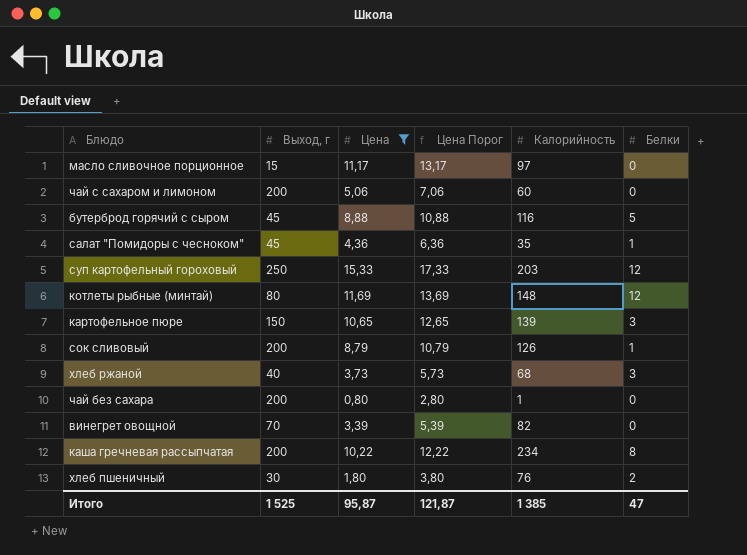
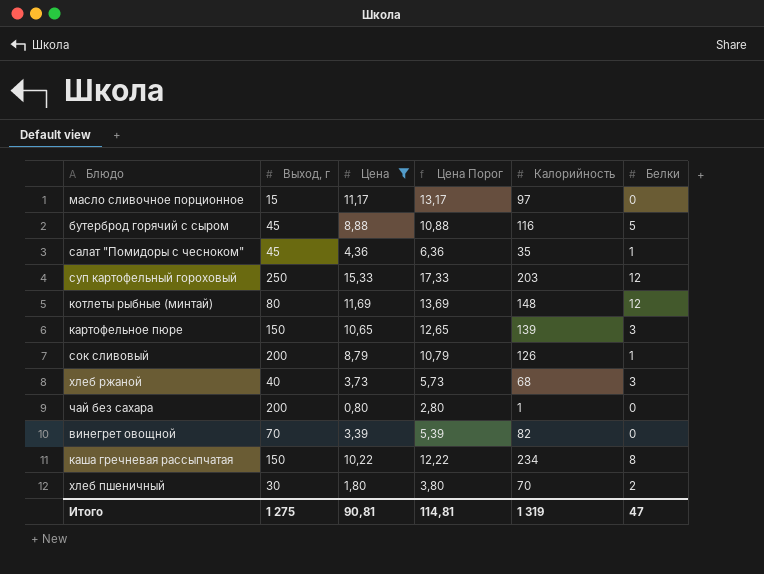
row чай с сахаром и лимоном: 200 | 5,06 | 7,06 | 60 | 0 -> none
каша гречневая рассыпчатая | Выход, г: 200 -> 150
хлеб пшеничный | Калорийность: 76 -> 70
Итого | Выход, г: 1 525 -> 1 275
Итого | Цена: 95,87 -> 90,81
Итого | Цена Порог: 121,87 -> 114,81
Итого | Калорийность: 1 385 -> 1 319

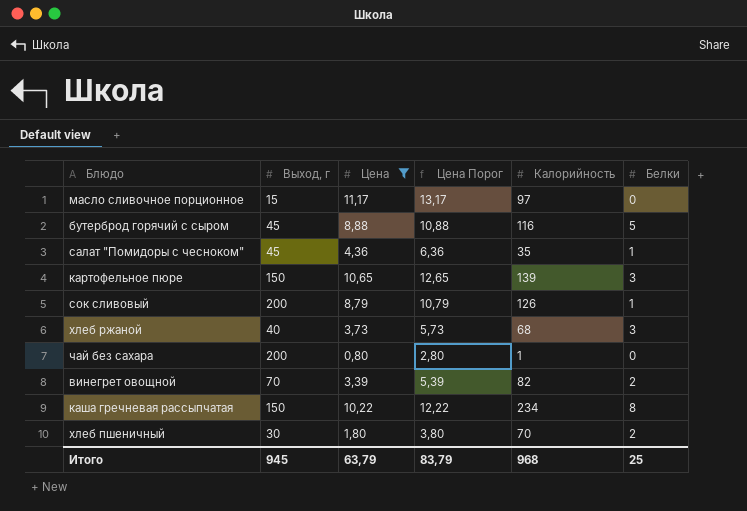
row суп картофельный гороховый: 250 | 15,33 | 17,33 | 203 | 12 -> none
row котлеты рыбные (минтай): 80 | 11,69 | 13,69 | 148 | 12 -> none
винегрет овощной | Белки: 0 -> 2
Итого | Выход, г: 1 275 -> 945
Итого | Цена: 90,81 -> 63,79
Итого | Цена Порог: 114,81 -> 83,79
Итого | Калорийность: 1 319 -> 968
Итого | Белки: 47 -> 25

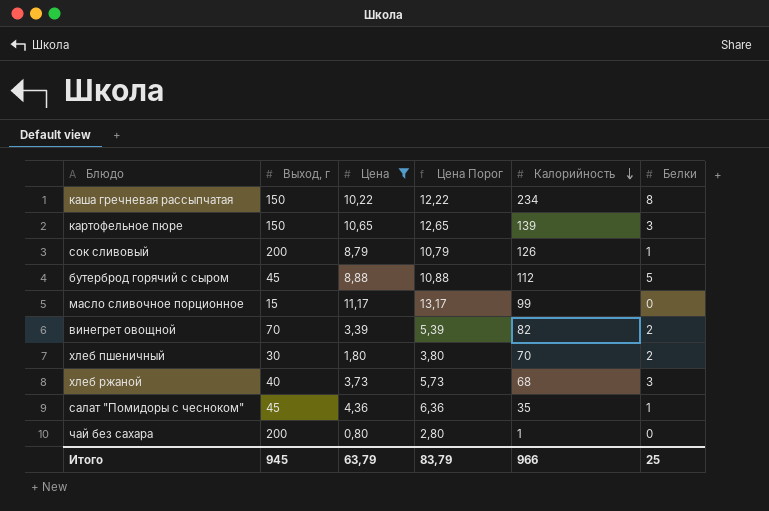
row order: none -> Калорийность descending
бутерброд горячий с сыром | Калорийность: 116 -> 112
масло сливочное порционное | Калорийность: 97 -> 99
Итого | Калорийность: 968 -> 966

